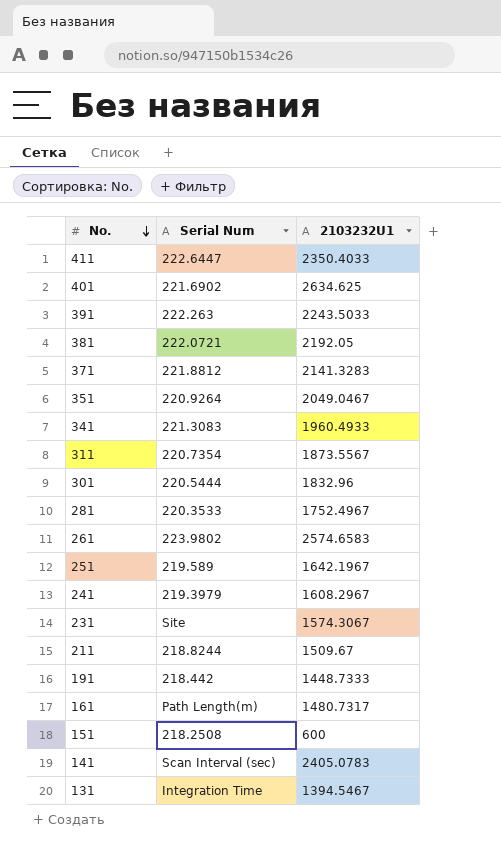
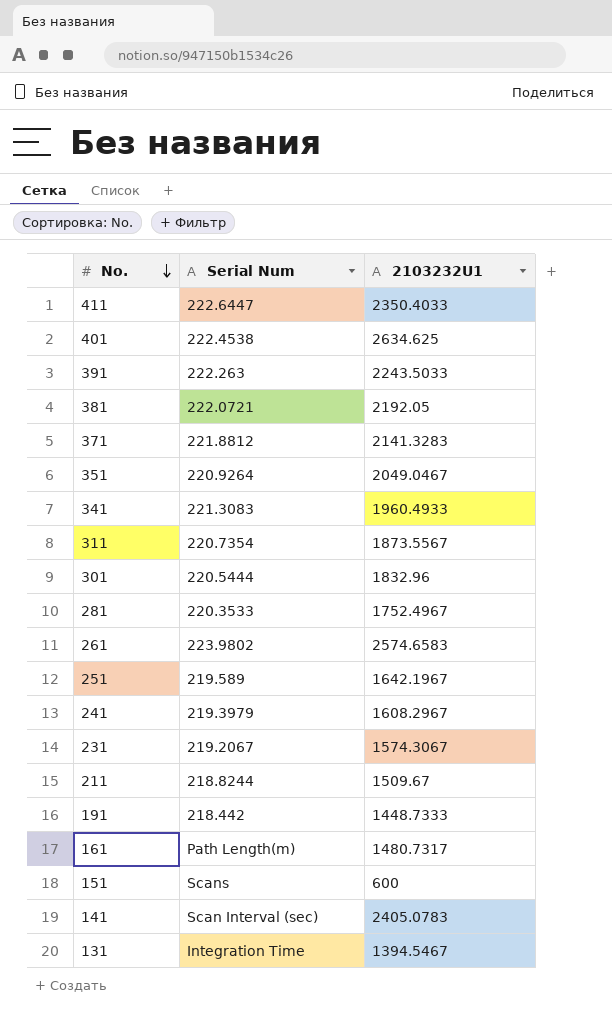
401 | Serial Num: 221.6902 -> 222.4538
231 | Serial Num: Site -> 219.2067
151 | Serial Num: 218.2508 -> Scans

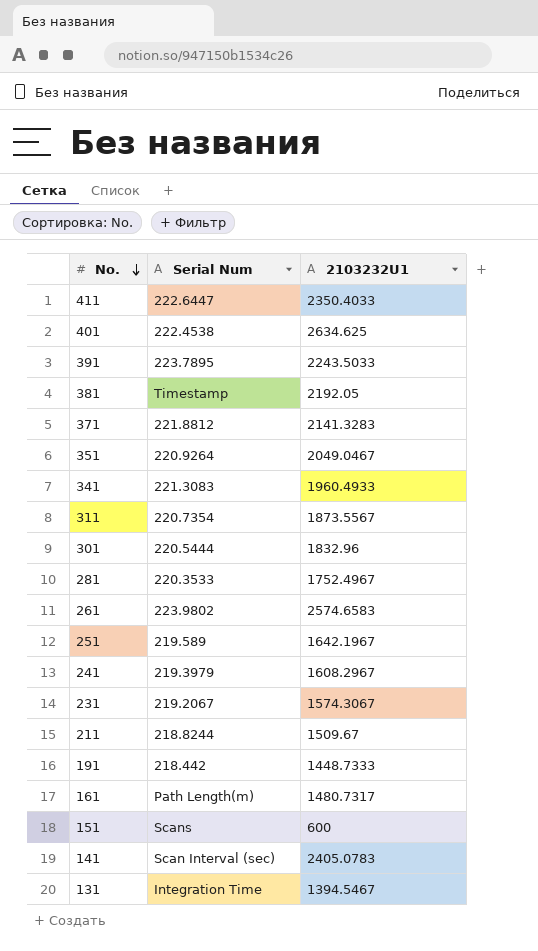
391 | Serial Num: 222.263 -> 223.7895
381 | Serial Num: 222.0721 -> Timestamp

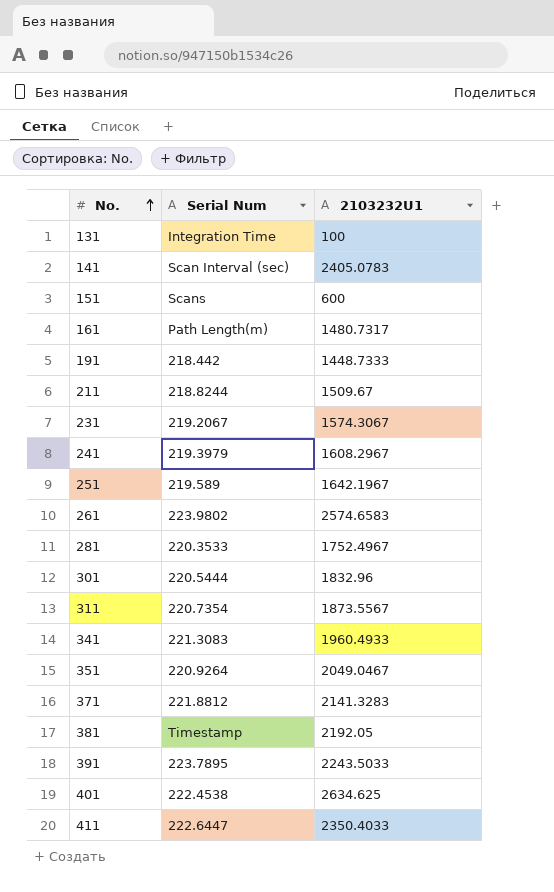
row order: No. descending -> No. ascending
131 | 2103232U1: 1394.5467 -> 100

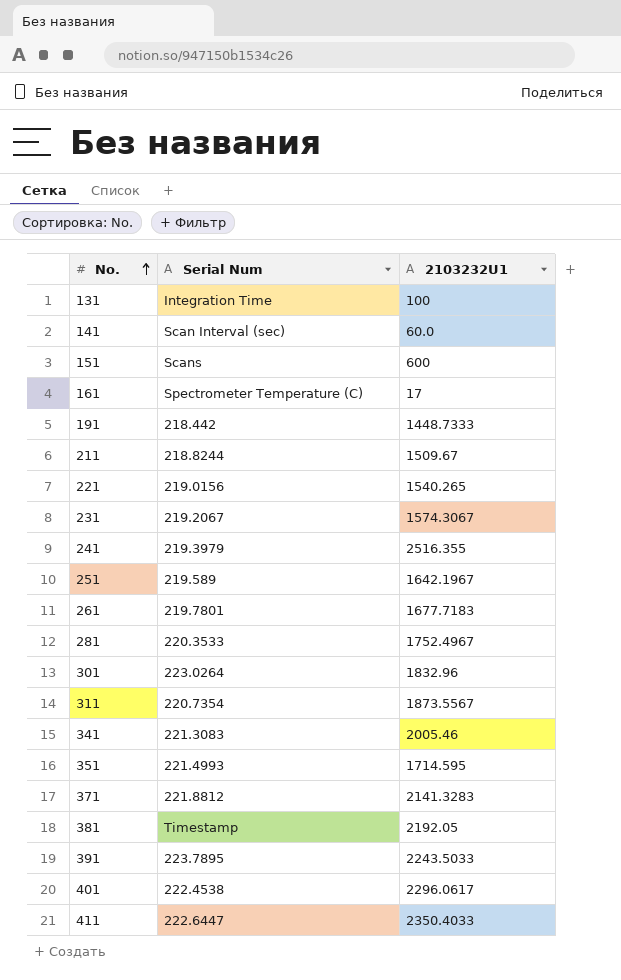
141 | 2103232U1: 2405.0783 -> 60.0
161 | Serial Num: Path Length(m) -> Spectrometer Temperature (C)
161 | 2103232U1: 1480.7317 -> 17
row 221: none -> 219.0156 | 1540.265
241 | 2103232U1: 1608.2967 -> 2516.355
261 | Serial Num: 223.9802 -> 219.7801
261 | 2103232U1: 2574.6583 -> 1677.7183
301 | Serial Num: 220.5444 -> 223.0264
341 | 2103232U1: 1960.4933 -> 2005.46
351 | Serial Num: 220.9264 -> 221.4993
351 | 2103232U1: 2049.0467 -> 1714.595
401 | 2103232U1: 2634.625 -> 2296.0617

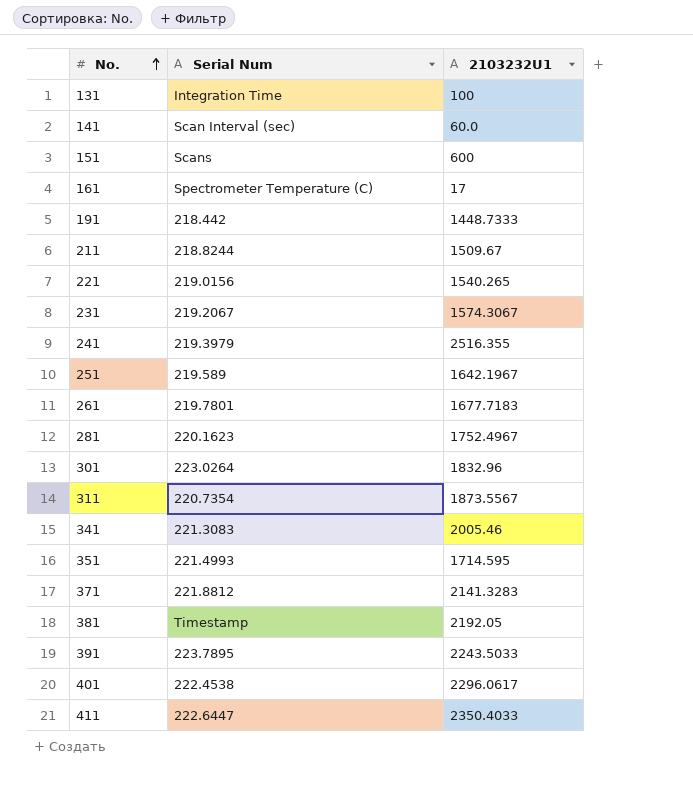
281 | Serial Num: 220.3533 -> 220.1623

